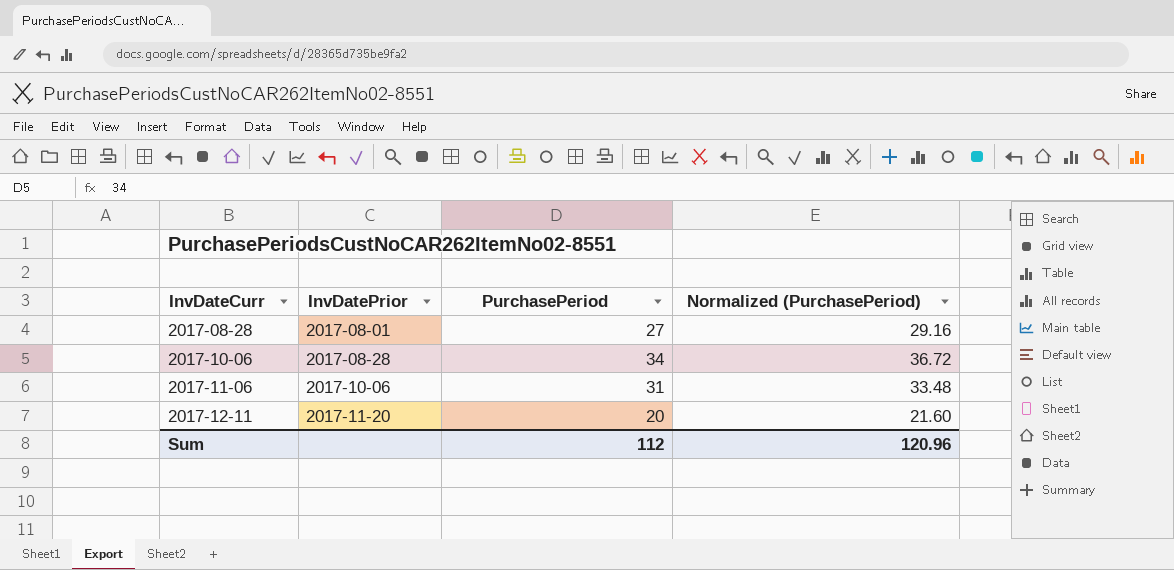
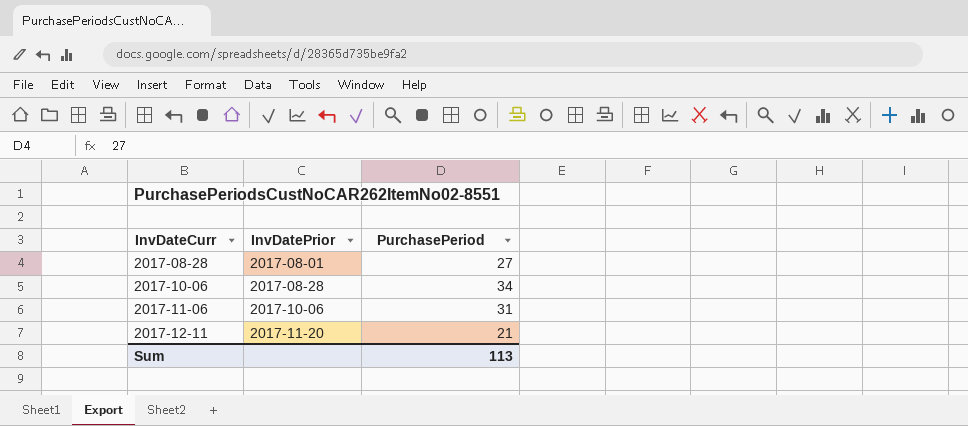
column Normalized (PurchasePeriod) | formula: [PurchasePeriod] * 1.08 -> none
2017-12-11 | PurchasePeriod: 20 -> 21
Sum | PurchasePeriod: 112 -> 113

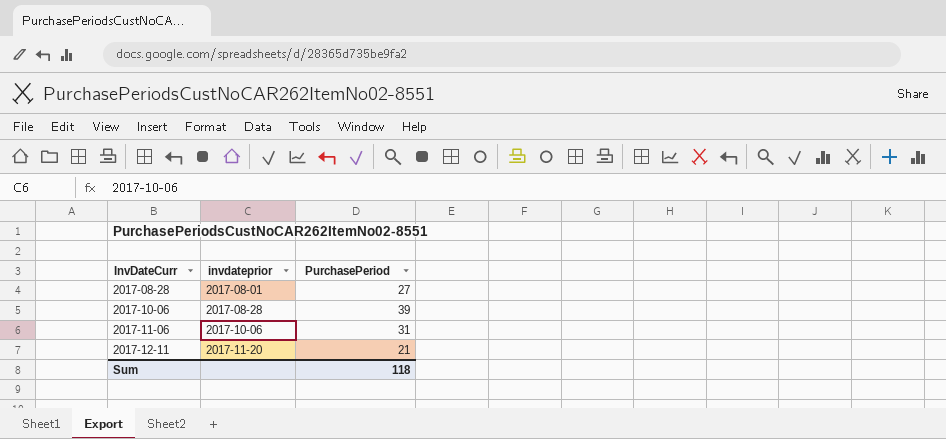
column name: InvDatePrior -> invdateprior
2017-10-06 | PurchasePeriod: 34 -> 39
Sum | PurchasePeriod: 113 -> 118

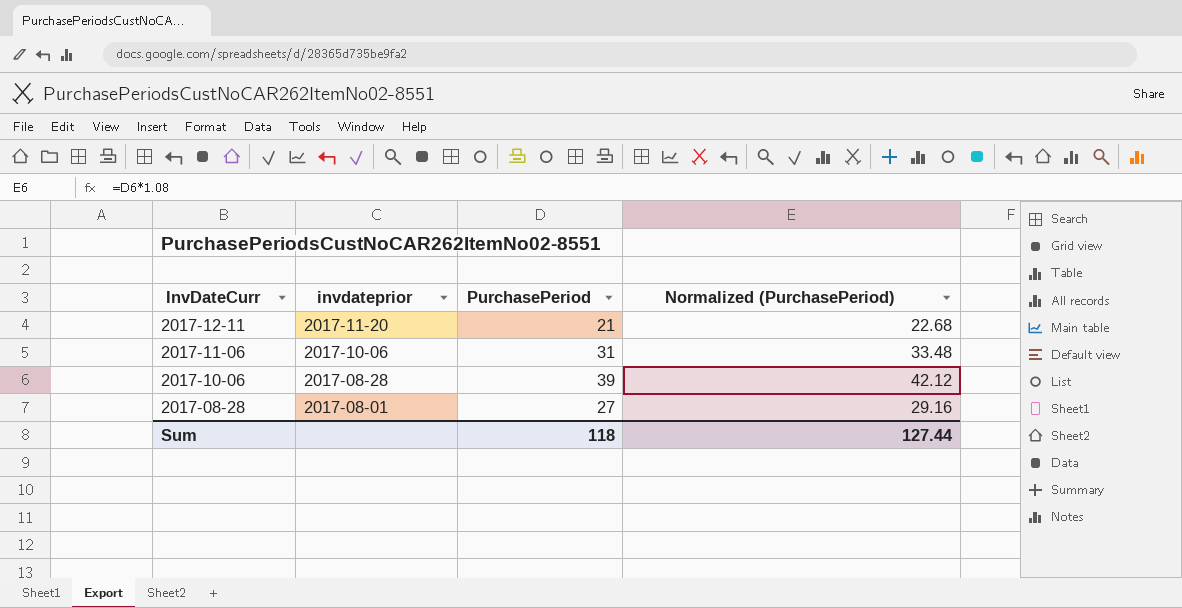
row order: InvDateCurr ascending -> InvDateCurr descending
column Normalized (PurchasePeriod) | formula: none -> [PurchasePeriod] * 1.08

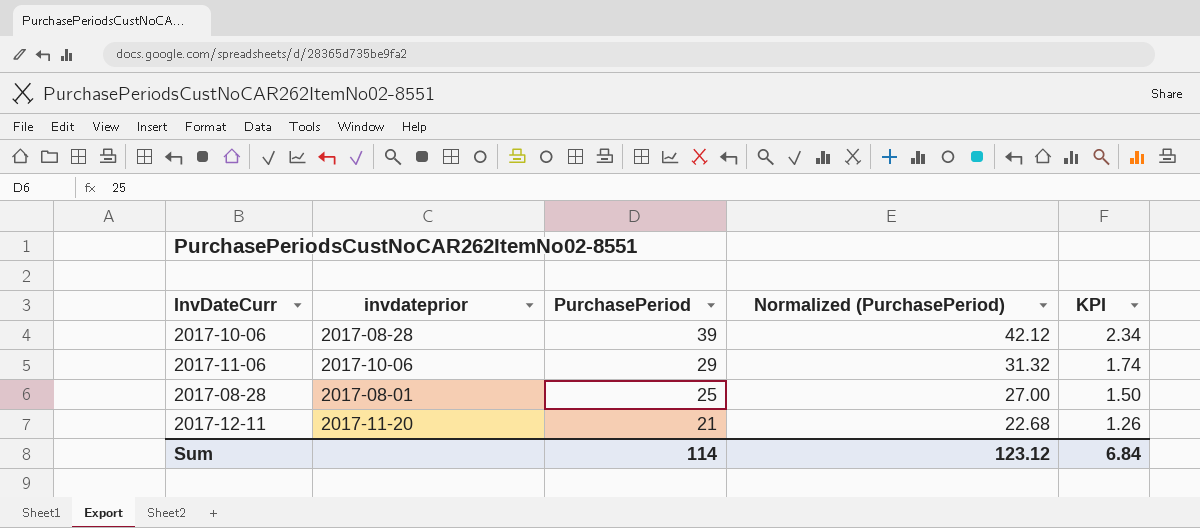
row order: InvDateCurr descending -> PurchasePeriod descending
column KPI | formula: none -> [PurchasePeriod] * 0.06
2017-11-06 | PurchasePeriod: 31 -> 29
2017-11-06 | Normalized (PurchasePeriod): 33.48 -> 31.32
2017-08-28 | PurchasePeriod: 27 -> 25
2017-08-28 | Normalized (PurchasePeriod): 29.16 -> 27.00
Sum | PurchasePeriod: 118 -> 114
Sum | Normalized (PurchasePeriod): 127.44 -> 123.12

